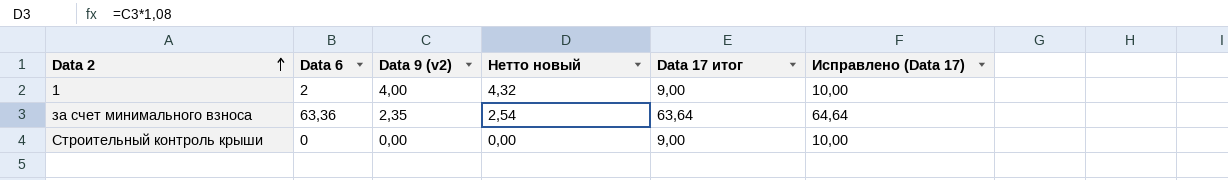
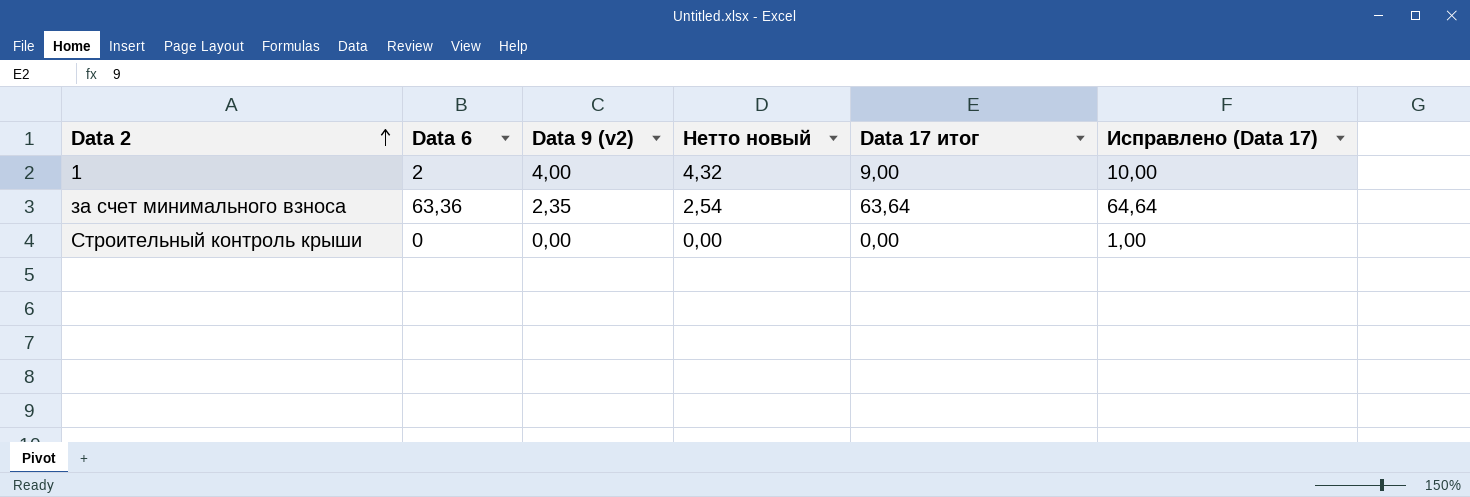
Строительный контроль крыши | Data 17 итог: 9,00 -> 0,00
Строительный контроль крыши | Исправлено (Data 17): 10,00 -> 1,00

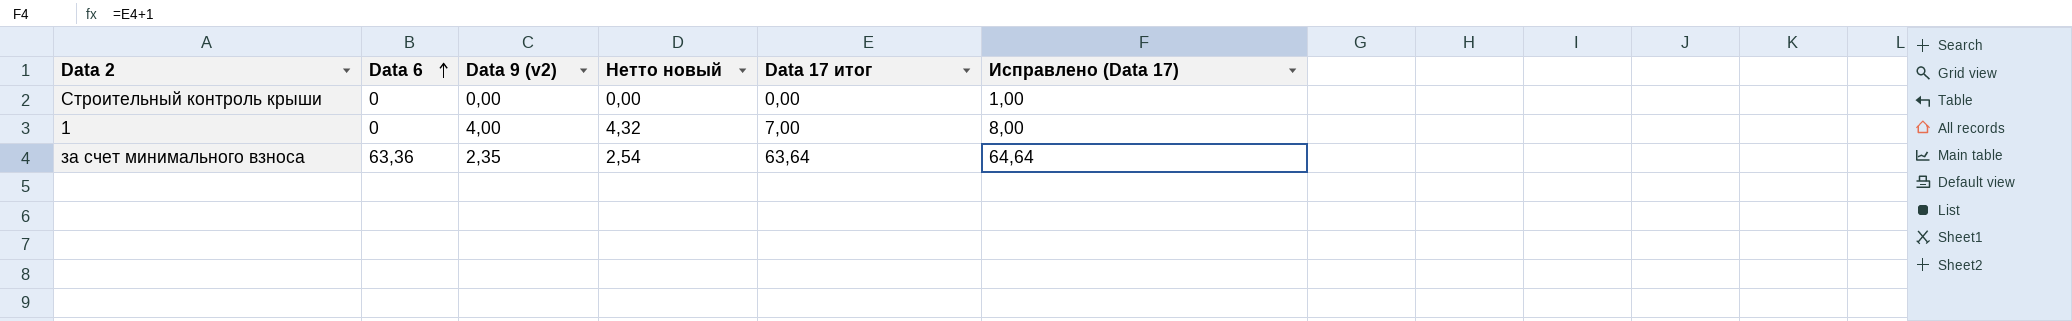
row order: Data 2 ascending -> Data 6 ascending
1 | Data 6: 2 -> 0
1 | Data 17 итог: 9,00 -> 7,00
1 | Исправлено (Data 17): 10,00 -> 8,00

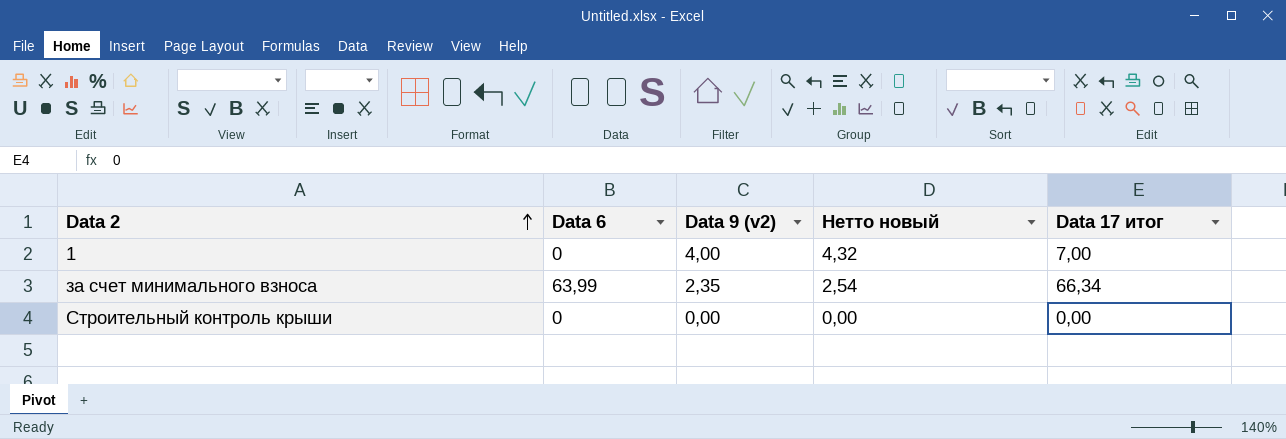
row order: Data 6 ascending -> Data 2 ascending
column Исправлено (Data 17) | formula: [Data 17 итог] + 1 -> none
за счет минимального взноса | Data 6: 63,36 -> 63,99
за счет минимального взноса | Data 17 итог: 63,64 -> 66,34

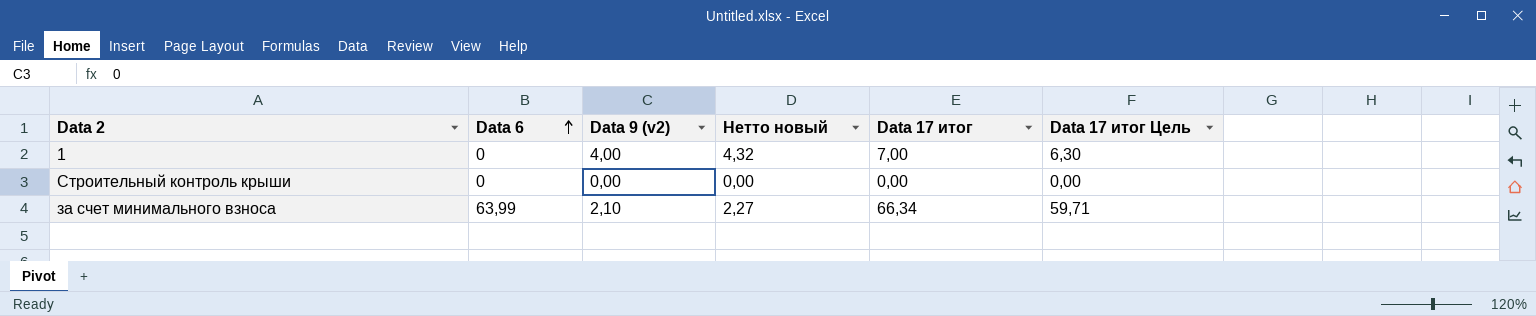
row order: Data 2 ascending -> Data 6 ascending
column Data 17 итог Цель | formula: none -> [Data 17 итог] * 0,9
за счет минимального взноса | Data 9 (v2): 2,35 -> 2,10
за счет минимального взноса | Нетто новый: 2,54 -> 2,27

